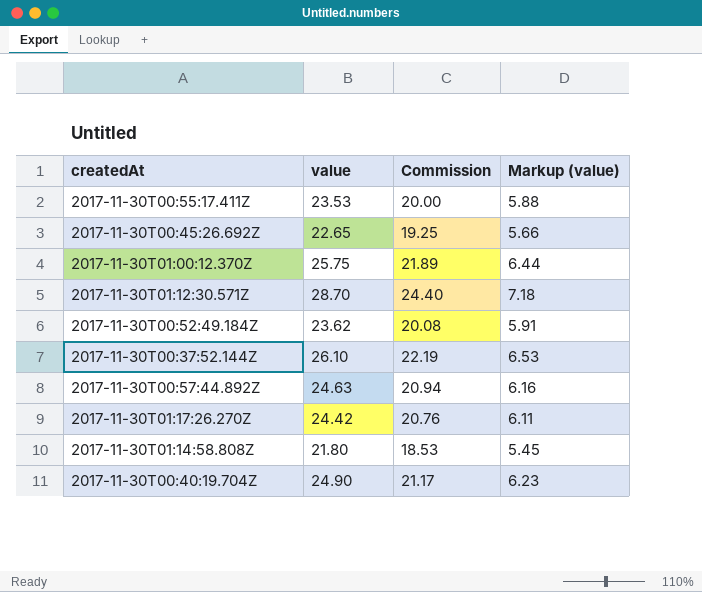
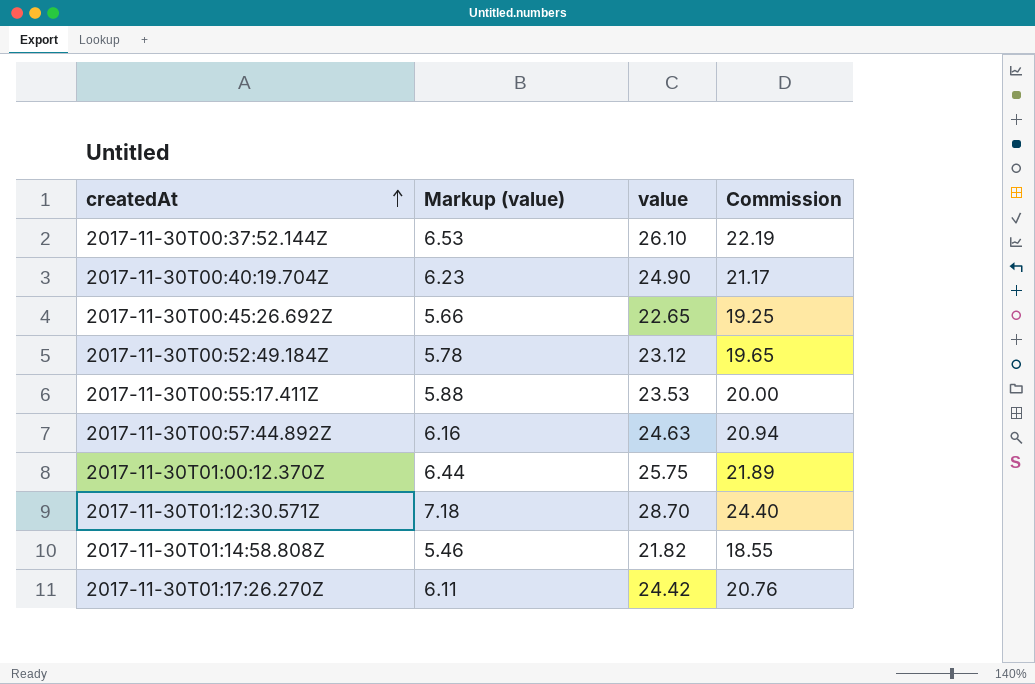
row order: none -> createdAt ascending
column Markup (value) | position: 4 -> 2
2017-11-30T00:52:49.184Z | Markup (value): 5.91 -> 5.78
2017-11-30T00:52:49.184Z | value: 23.62 -> 23.12
2017-11-30T00:52:49.184Z | Commission: 20.08 -> 19.65
2017-11-30T01:14:58.808Z | Markup (value): 5.45 -> 5.46
2017-11-30T01:14:58.808Z | value: 21.80 -> 21.82
2017-11-30T01:14:58.808Z | Commission: 18.53 -> 18.55

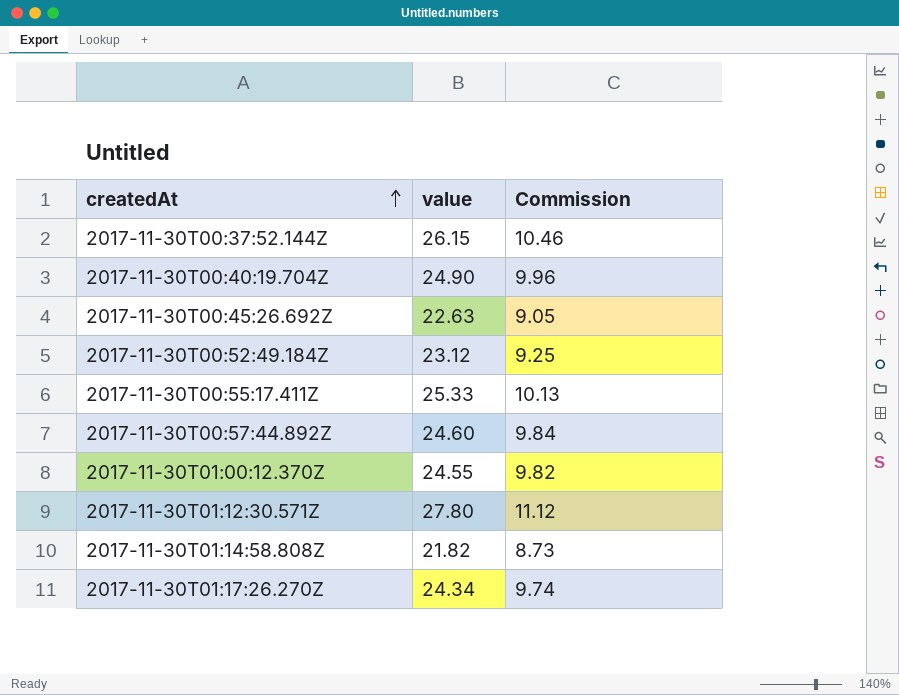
column Markup (value) | formula: [value] * 0.25 -> none
column Commission | formula: [value] * 0.85 -> [value] * 0.4
2017-11-30T00:37:52.144Z | value: 26.10 -> 26.15
2017-11-30T00:45:26.692Z | value: 22.65 -> 22.63
2017-11-30T00:55:17.411Z | value: 23.53 -> 25.33
2017-11-30T00:57:44.892Z | value: 24.63 -> 24.60
2017-11-30T01:00:12.370Z | value: 25.75 -> 24.55
2017-11-30T01:12:30.571Z | value: 28.70 -> 27.80
2017-11-30T01:17:26.270Z | value: 24.42 -> 24.34

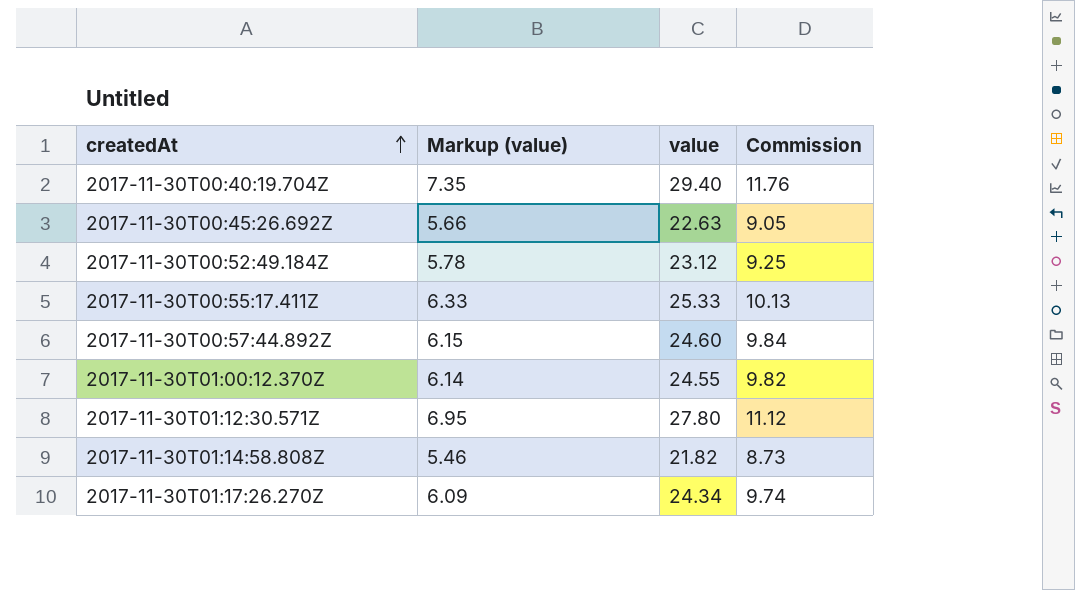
column Markup (value) | formula: none -> [value] * 0.25
row 2017-11-30T00:37:52.144Z: 26.15 | 10.46 -> none
2017-11-30T00:40:19.704Z | value: 24.90 -> 29.40
2017-11-30T00:40:19.704Z | Commission: 9.96 -> 11.76

